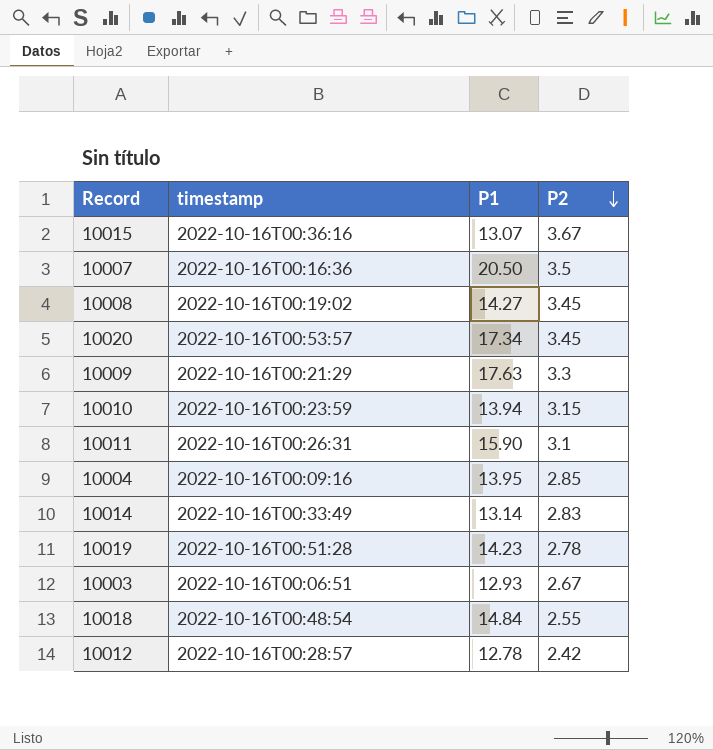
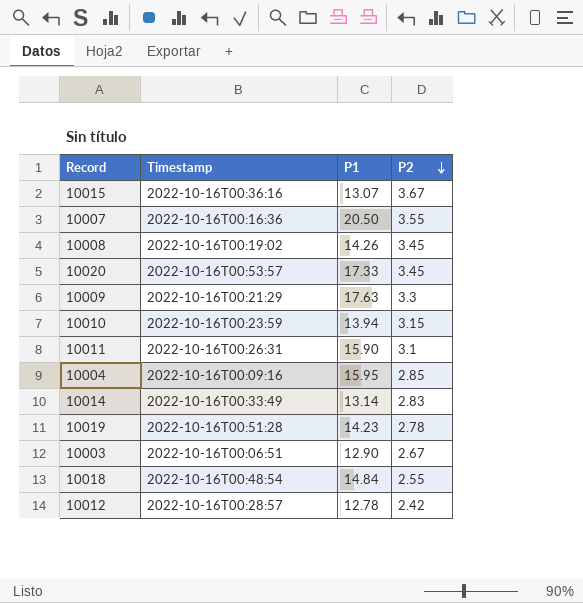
column name: timestamp -> Timestamp
10007 | P2: 3.5 -> 3.55
10008 | P1: 14.27 -> 14.26
10020 | P1: 17.34 -> 17.33
10004 | P1: 13.95 -> 15.95
10003 | P1: 12.93 -> 12.90

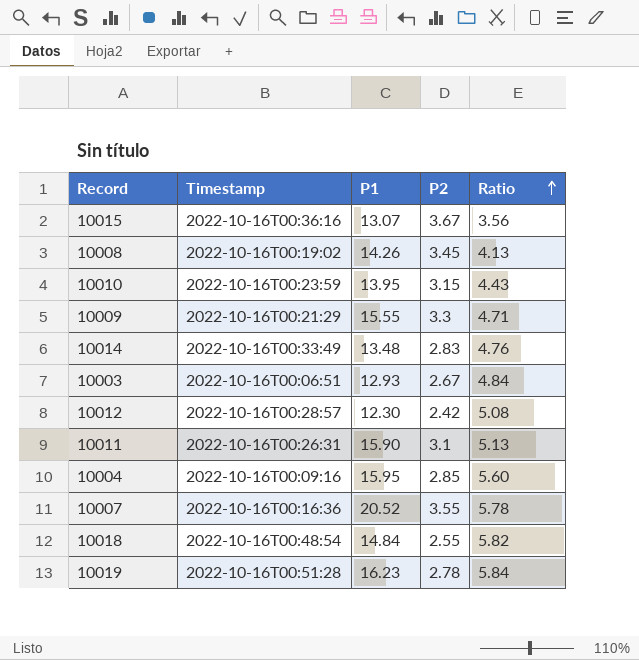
row order: P2 descending -> Ratio ascending
column Ratio | formula: none -> [P1] / [P2]
row 10020: 2022-10-16T00:53:57 | 17.33 | 3.45 -> none
10010 | P1: 13.94 -> 13.95
10009 | P1: 17.63 -> 15.55
10014 | P1: 13.14 -> 13.48
10003 | P1: 12.90 -> 12.93
10012 | P1: 12.78 -> 12.30
10007 | P1: 20.50 -> 20.52
10019 | P1: 14.23 -> 16.23

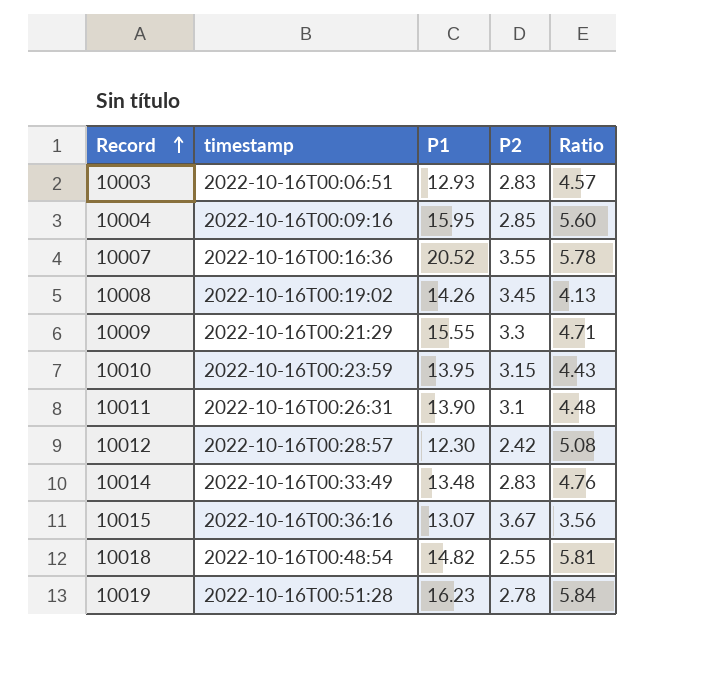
row order: Ratio ascending -> Record ascending
column name: Timestamp -> timestamp
10003 | P2: 2.67 -> 2.83
10003 | Ratio: 4.84 -> 4.57
10011 | P1: 15.90 -> 13.90
10011 | Ratio: 5.13 -> 4.48
10018 | P1: 14.84 -> 14.82
10018 | Ratio: 5.82 -> 5.81

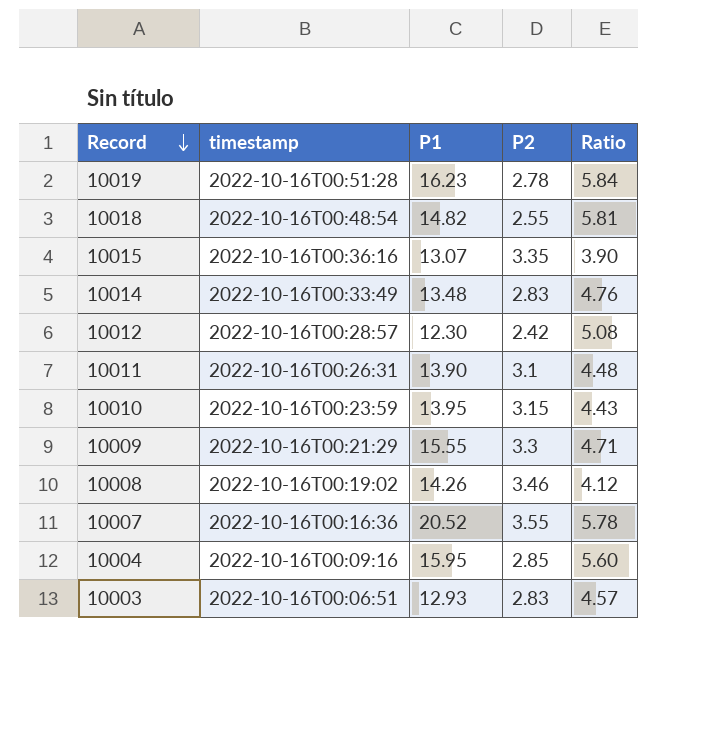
row order: Record ascending -> Record descending
10015 | P2: 3.67 -> 3.35
10015 | Ratio: 3.56 -> 3.90
10008 | P2: 3.45 -> 3.46
10008 | Ratio: 4.13 -> 4.12

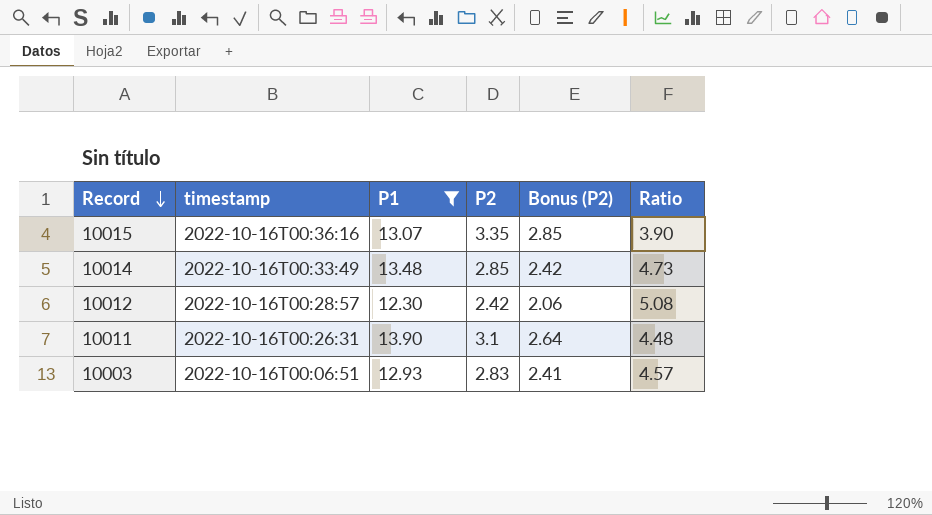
filter: none -> P1 <= 13.90
column Bonus (P2) | formula: none -> [P2] * 0.85
10014 | P2: 2.83 -> 2.85
10014 | Ratio: 4.76 -> 4.73

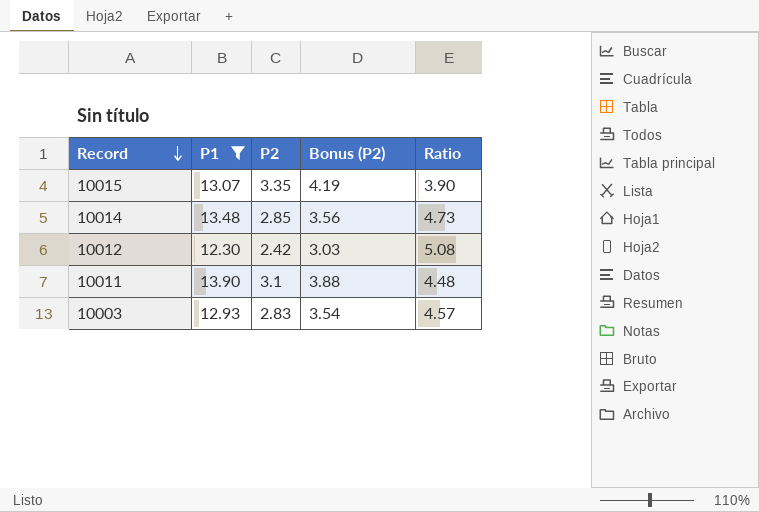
column timestamp | position: 2 -> none
column Bonus (P2) | formula: [P2] * 0.85 -> [P2] * 1.25

